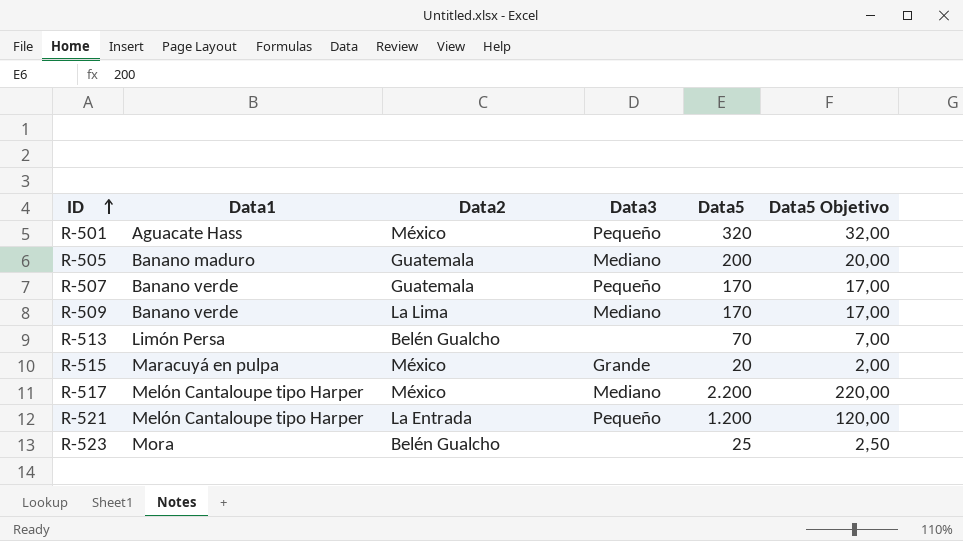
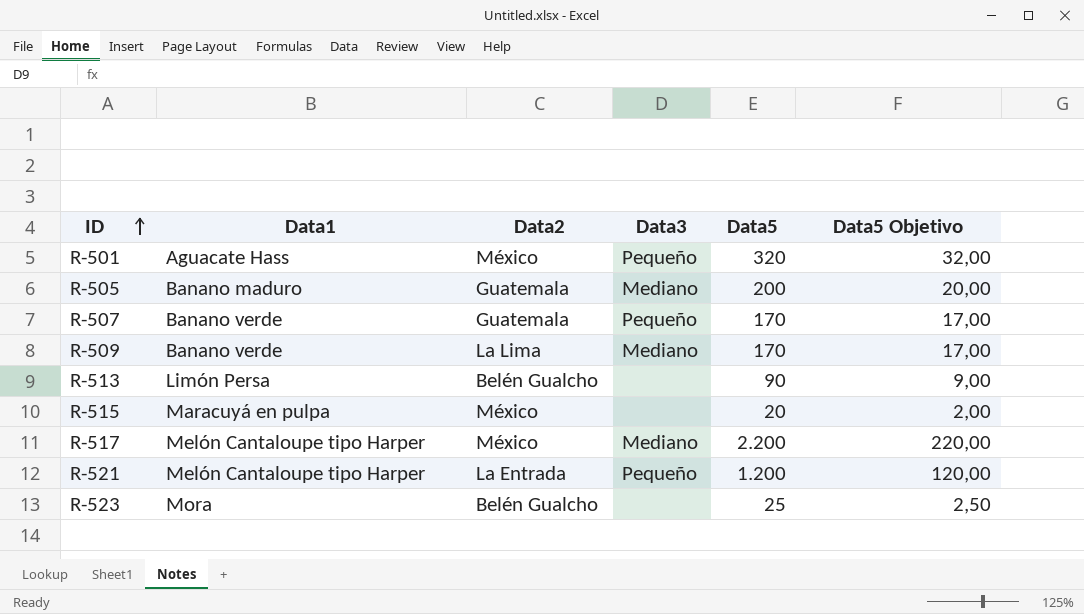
R-513 | Data5: 70 -> 90
R-513 | Data5 Objetivo: 7,00 -> 9,00
R-515 | Data3: Grande -> none

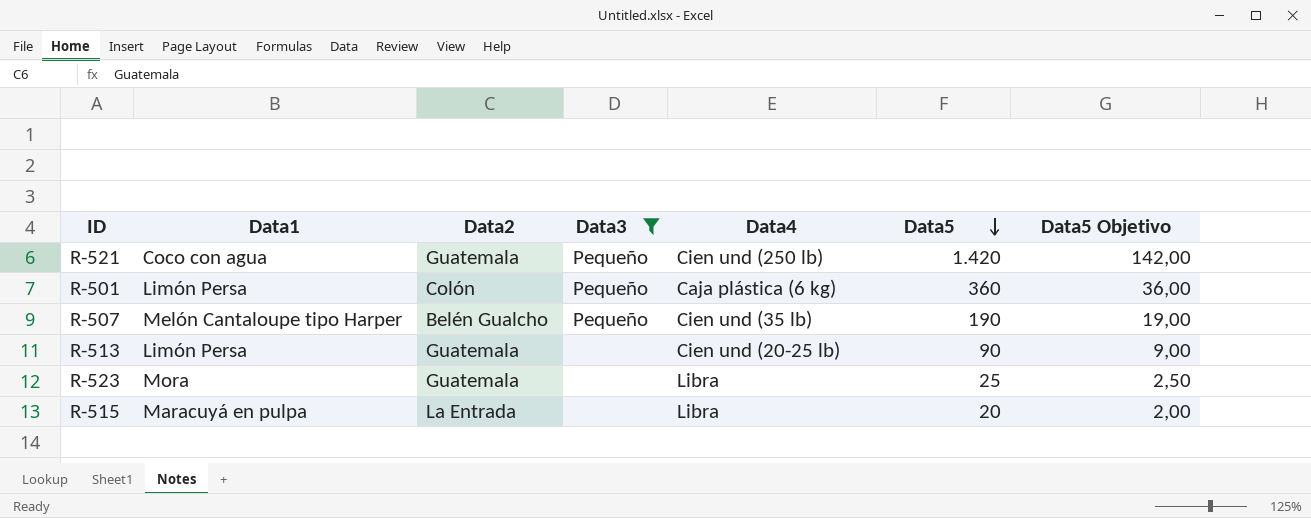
filter: none -> Data3 != Mediano
row order: ID ascending -> Data5 descending
column Data4 | position: none -> 5
R-521 | Data1: Melón Cantaloupe tipo Harper -> Coco con agua
R-521 | Data2: La Entrada -> Guatemala
R-521 | Data5: 1.200 -> 1.420
R-521 | Data5 Objetivo: 120,00 -> 142,00
R-501 | Data1: Aguacate Hass -> Limón Persa
R-501 | Data2: México -> Colón
R-501 | Data5: 320 -> 360
R-501 | Data5 Objetivo: 32,00 -> 36,00
R-507 | Data1: Banano verde -> Melón Cantaloupe tipo Harper
R-507 | Data2: Guatemala -> Belén Gualcho
R-507 | Data5: 170 -> 190
R-507 | Data5 Objetivo: 17,00 -> 19,00
R-513 | Data2: Belén Gualcho -> Guatemala
R-523 | Data2: Belén Gualcho -> Guatemala
R-515 | Data2: México -> La Entrada

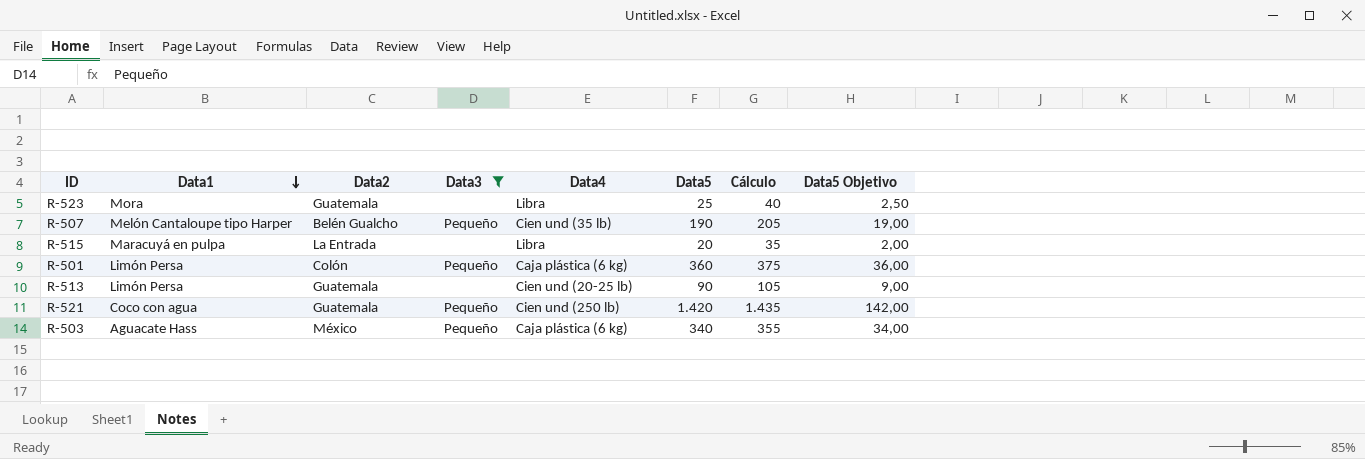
row order: Data5 descending -> Data1 descending
column Cálculo | formula: none -> [Data5] + 15
row R-503: none -> Aguacate Hass | México | Pequeño | Caja plástica (6 kg) | 340 | 355 | 34,00

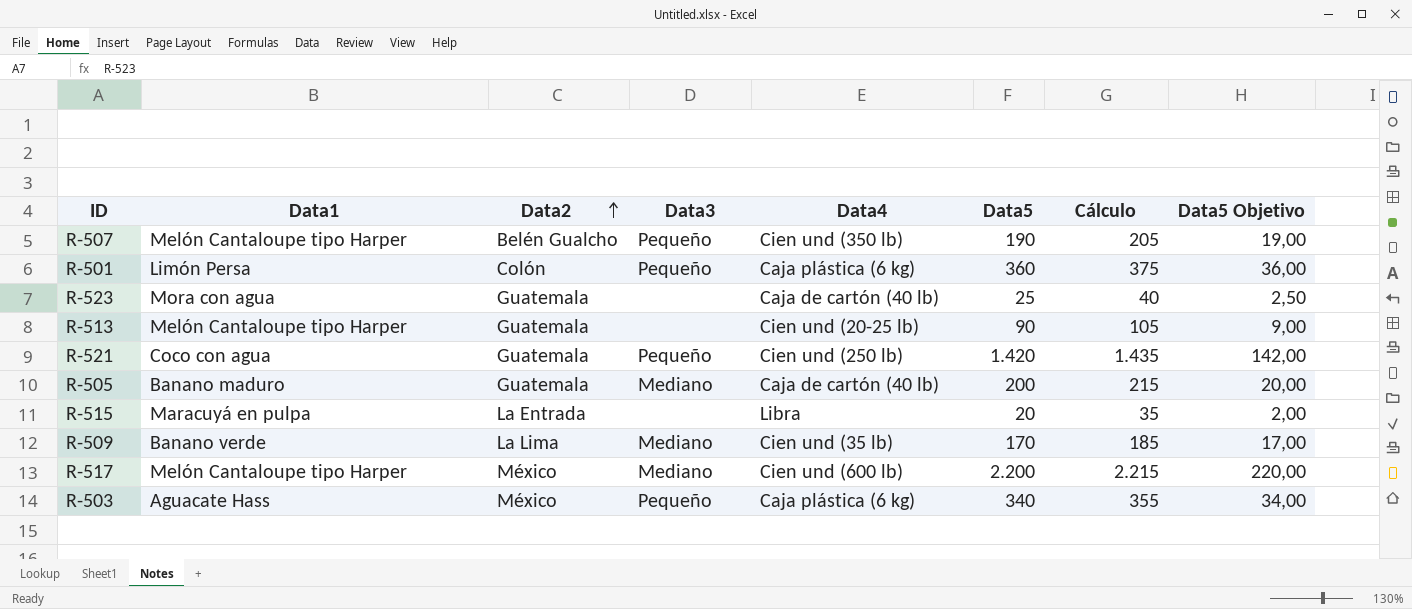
filter: Data3 != Mediano -> none
row order: Data1 descending -> Data2 ascending
R-507 | Data4: Cien und (35 lb) -> Cien und (350 lb)
R-523 | Data1: Mora -> Mora con agua
R-523 | Data4: Libra -> Caja de cartón (40 lb)
R-513 | Data1: Limón Persa -> Melón Cantaloupe tipo Harper

